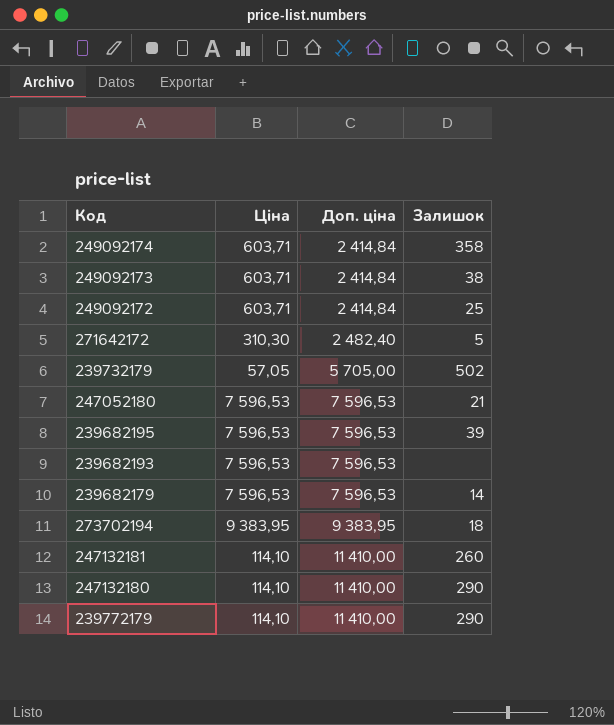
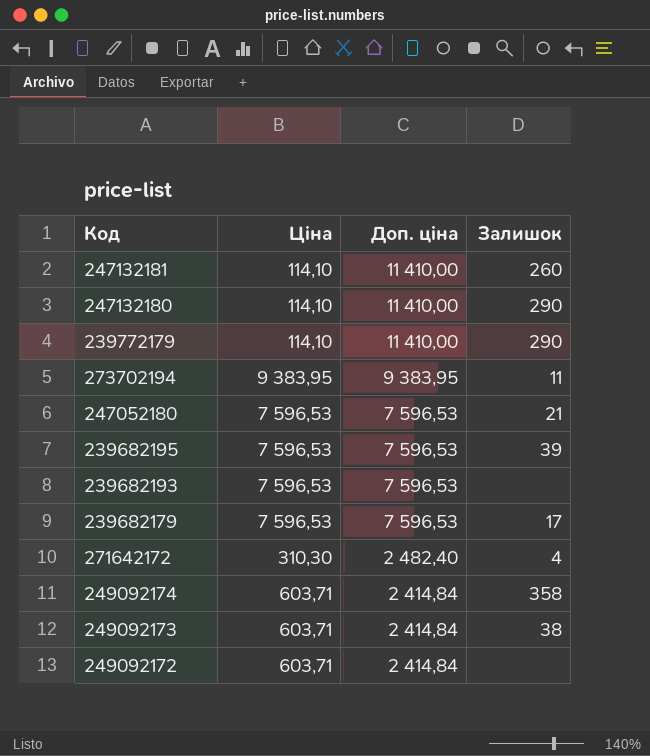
row order: Доп. ціна ascending -> Доп. ціна descending
row 239732179: 57,05 | 5 705,00 | 502 -> none
273702194 | Залишок: 18 -> 11
239682179 | Залишок: 14 -> 17
271642172 | Залишок: 5 -> 4
249092172 | Залишок: 25 -> none

